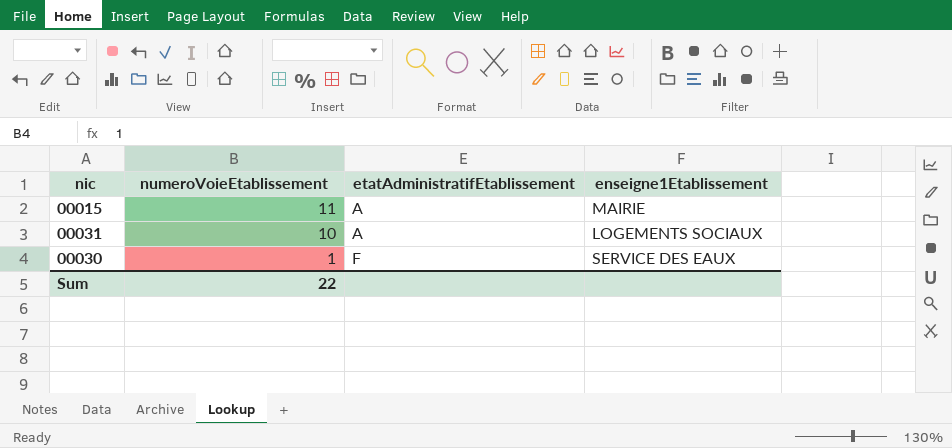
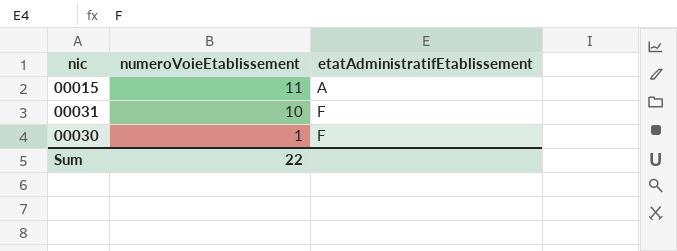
column enseigne1Etablissement | position: 4 -> none
00031 | etatAdministratifEtablissement: A -> F

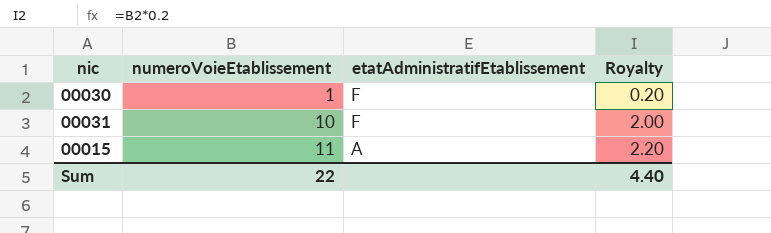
row order: numeroVoieEtablissement descending -> numeroVoieEtablissement ascending
column Royalty | formula: none -> [numeroVoieEtablissement] * 0.2

